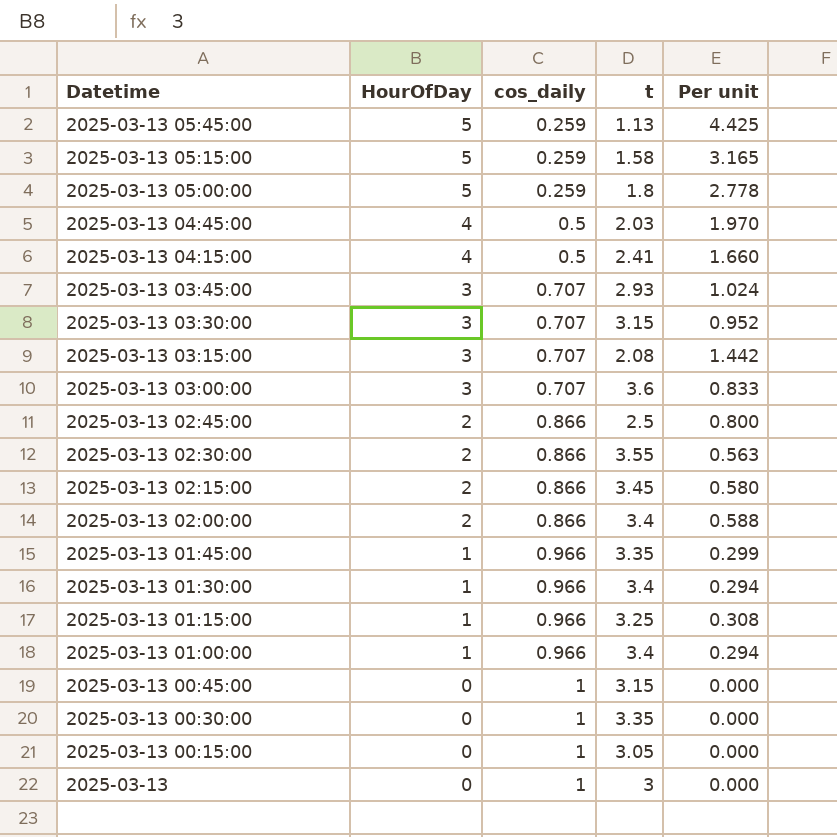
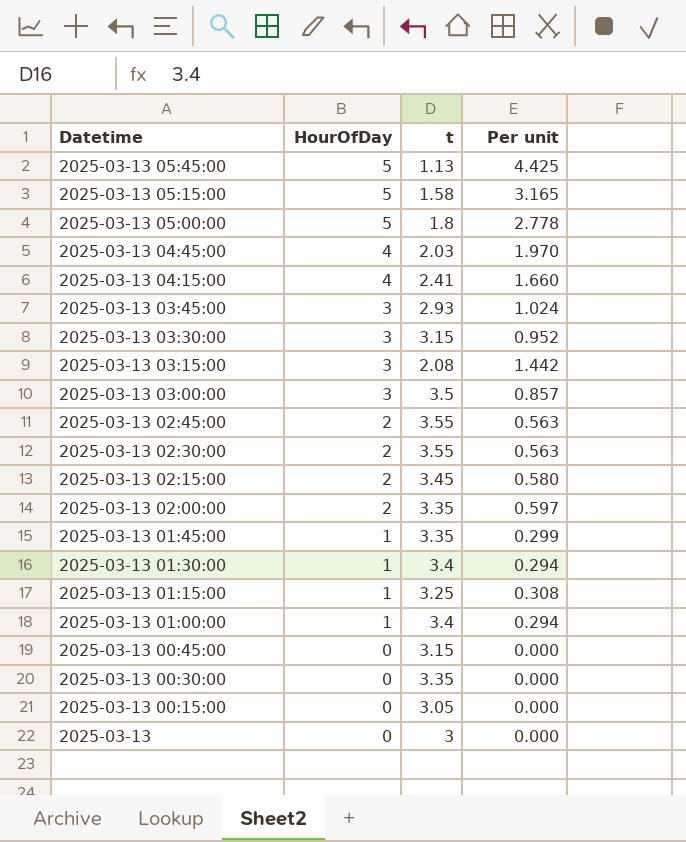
column cos_daily | position: 3 -> none
2025-03-13 03:00:00 | t: 3.6 -> 3.5
2025-03-13 03:00:00 | Per unit: 0.833 -> 0.857
2025-03-13 02:45:00 | t: 2.5 -> 3.55
2025-03-13 02:45:00 | Per unit: 0.800 -> 0.563
2025-03-13 02:00:00 | t: 3.4 -> 3.35
2025-03-13 02:00:00 | Per unit: 0.588 -> 0.597

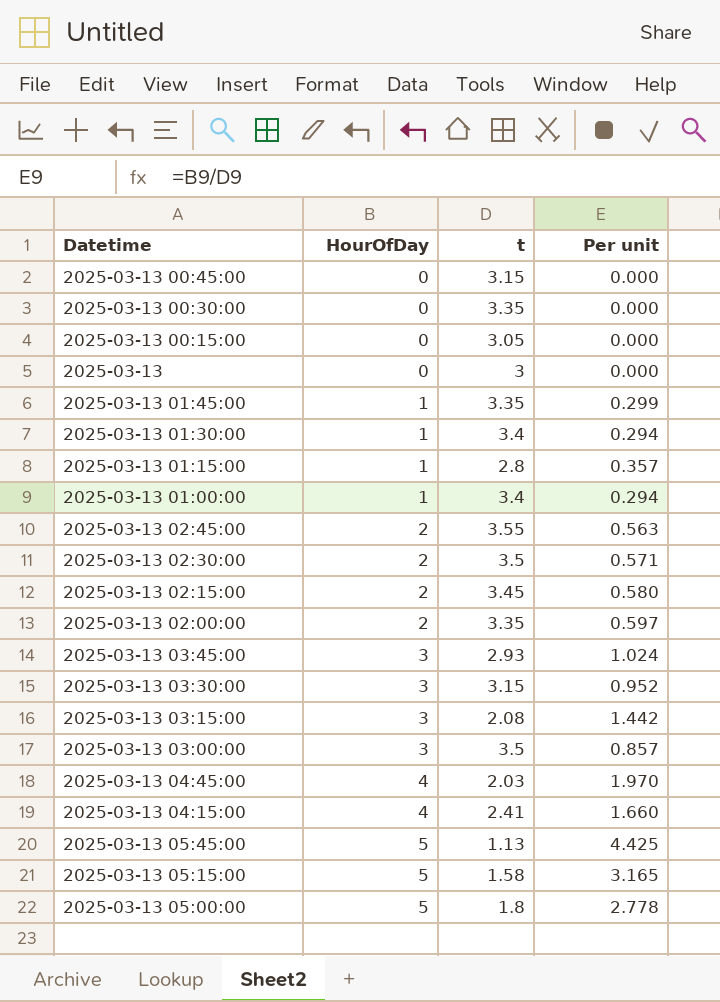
row order: Datetime descending -> HourOfDay ascending
2025-03-13 01:15:00 | t: 3.25 -> 2.8
2025-03-13 01:15:00 | Per unit: 0.308 -> 0.357
2025-03-13 02:30:00 | t: 3.55 -> 3.5
2025-03-13 02:30:00 | Per unit: 0.563 -> 0.571

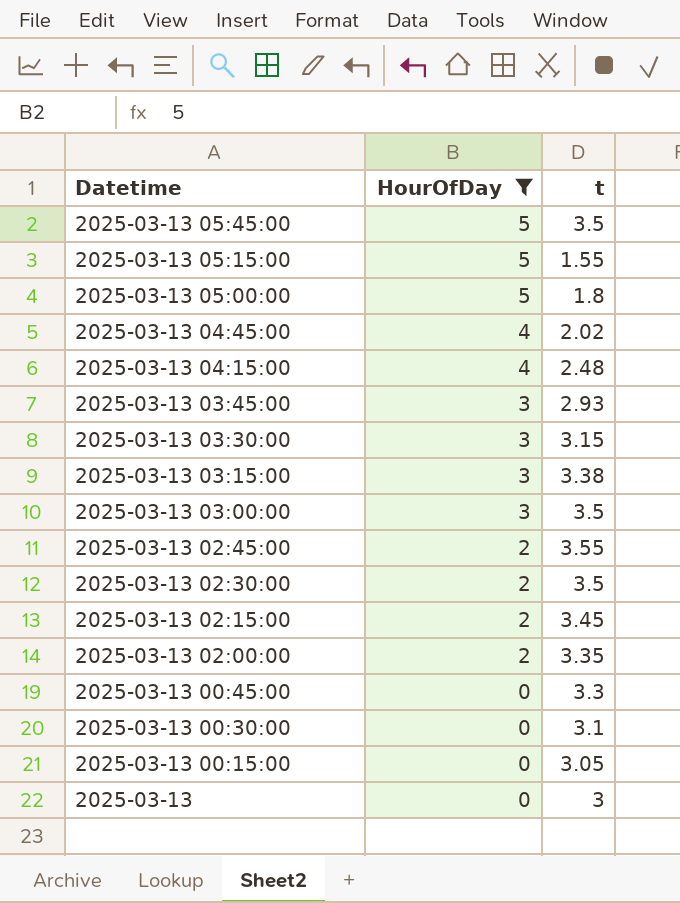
filter: none -> HourOfDay != 1
row order: HourOfDay ascending -> Datetime descending
column Per unit | formula: [HourOfDay] / [t] -> none
2025-03-13 05:45:00 | t: 1.13 -> 3.5
2025-03-13 05:15:00 | t: 1.58 -> 1.55
2025-03-13 04:45:00 | t: 2.03 -> 2.02
2025-03-13 04:15:00 | t: 2.41 -> 2.48
2025-03-13 03:15:00 | t: 2.08 -> 3.38
2025-03-13 00:45:00 | t: 3.15 -> 3.3
2025-03-13 00:30:00 | t: 3.35 -> 3.1

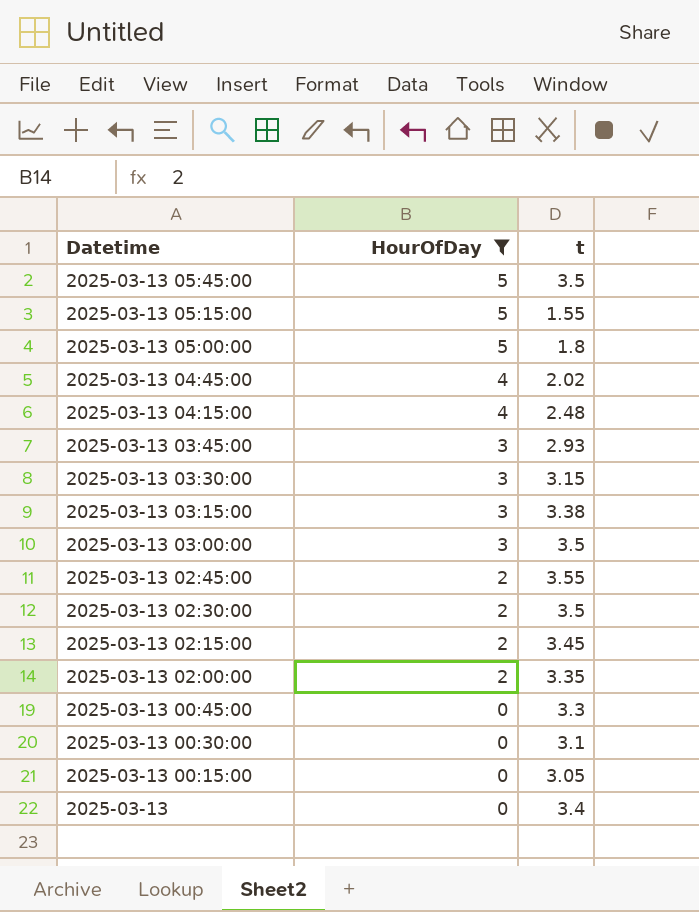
2025-03-13 | t: 3 -> 3.4

